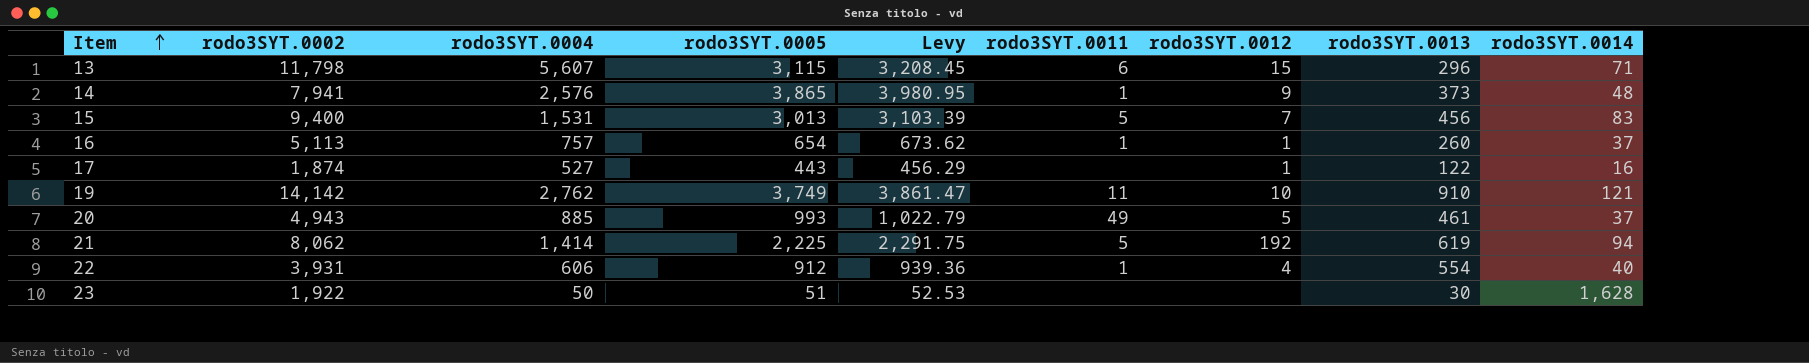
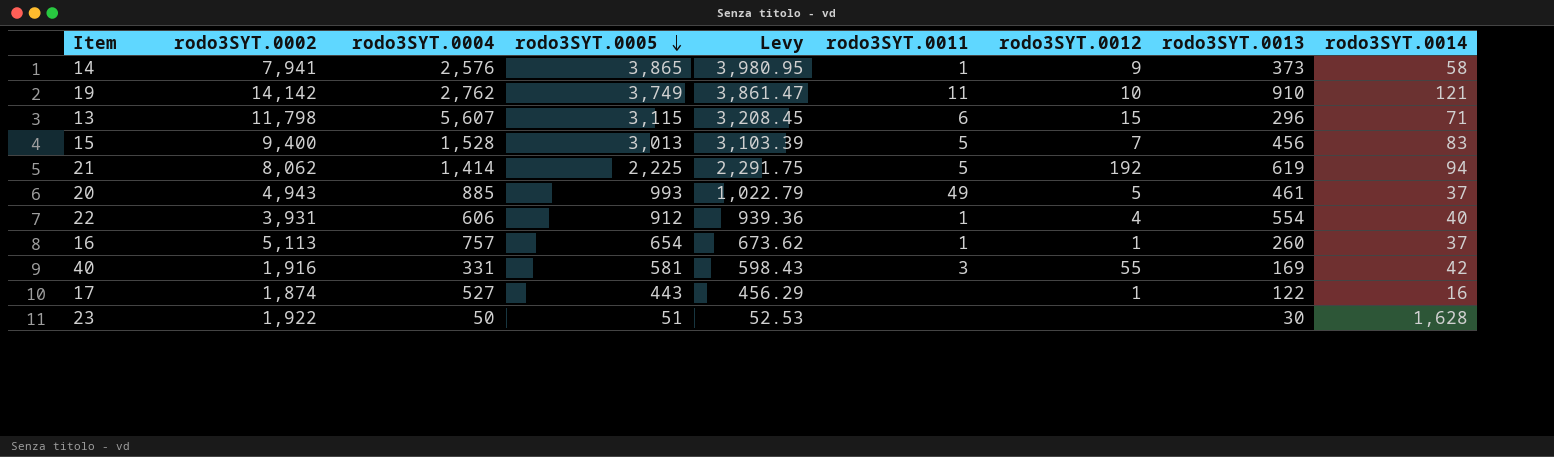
row order: Item ascending -> rodo3SYT.0005 descending
14 | rodo3SYT.0014: 48 -> 58
15 | rodo3SYT.0004: 1,531 -> 1,528
row 40: none -> 1,916 | 331 | 581 | 598.43 | 3 | 55 | 169 | 42

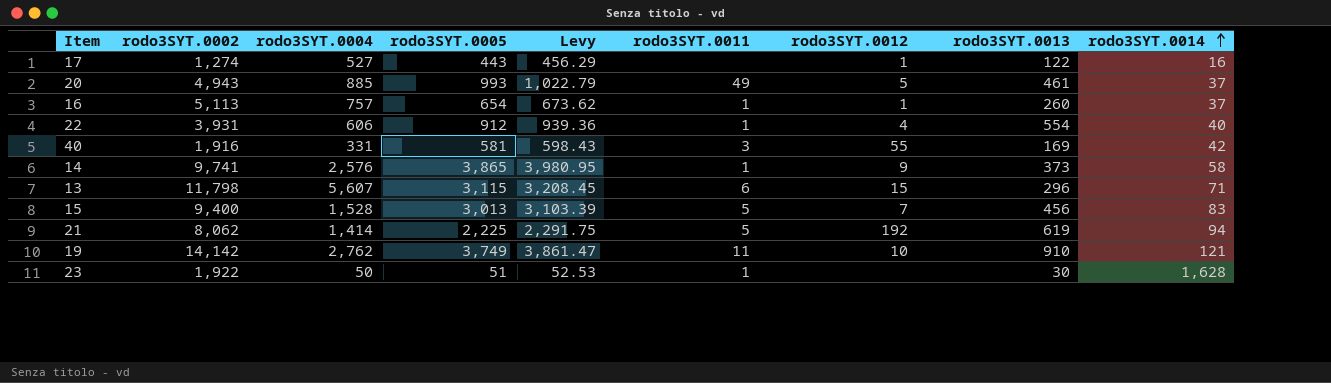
row order: rodo3SYT.0005 descending -> rodo3SYT.0014 ascending
17 | rodo3SYT.0002: 1,874 -> 1,274
14 | rodo3SYT.0002: 7,941 -> 9,741
23 | rodo3SYT.0011: none -> 1

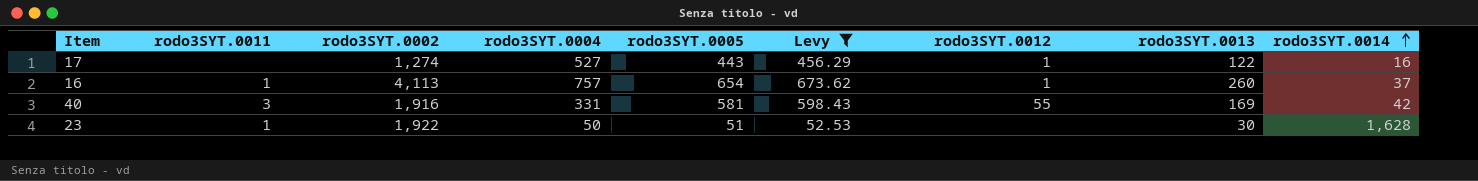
filter: none -> Levy <= 673.62
column rodo3SYT.0011 | position: 6 -> 2
16 | rodo3SYT.0002: 5,113 -> 4,113

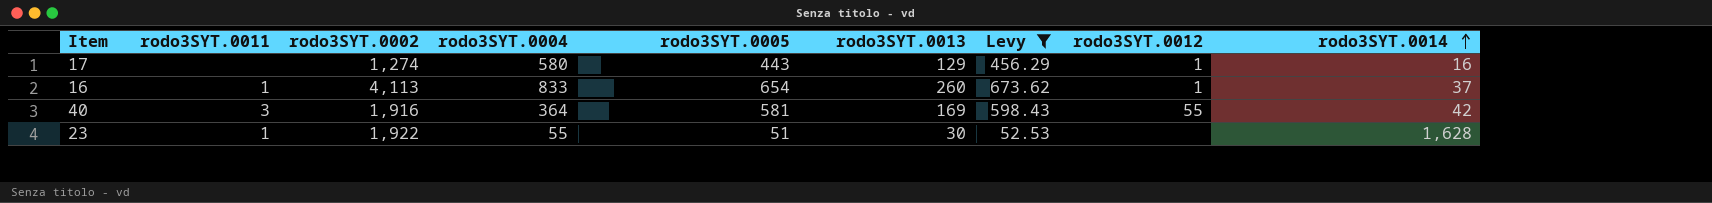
column rodo3SYT.0013 | position: 8 -> 6
17 | rodo3SYT.0004: 527 -> 580
17 | rodo3SYT.0013: 122 -> 129
16 | rodo3SYT.0004: 757 -> 833
40 | rodo3SYT.0004: 331 -> 364
23 | rodo3SYT.0004: 50 -> 55

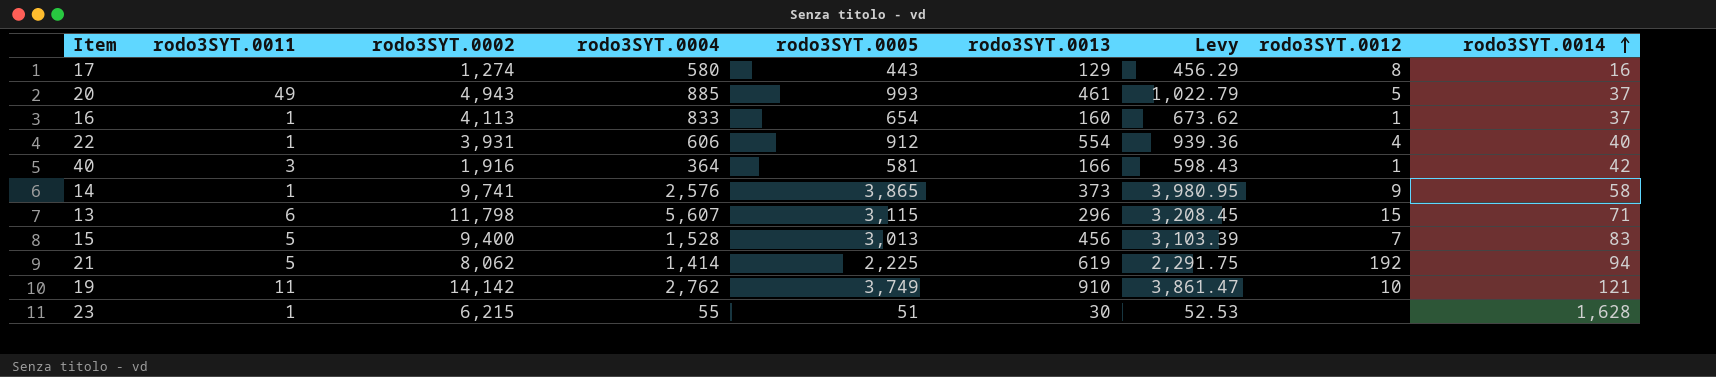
filter: Levy <= 673.62 -> none
17 | rodo3SYT.0012: 1 -> 8
16 | rodo3SYT.0013: 260 -> 160
40 | rodo3SYT.0013: 169 -> 166
40 | rodo3SYT.0012: 55 -> 1
23 | rodo3SYT.0002: 1,922 -> 6,215

